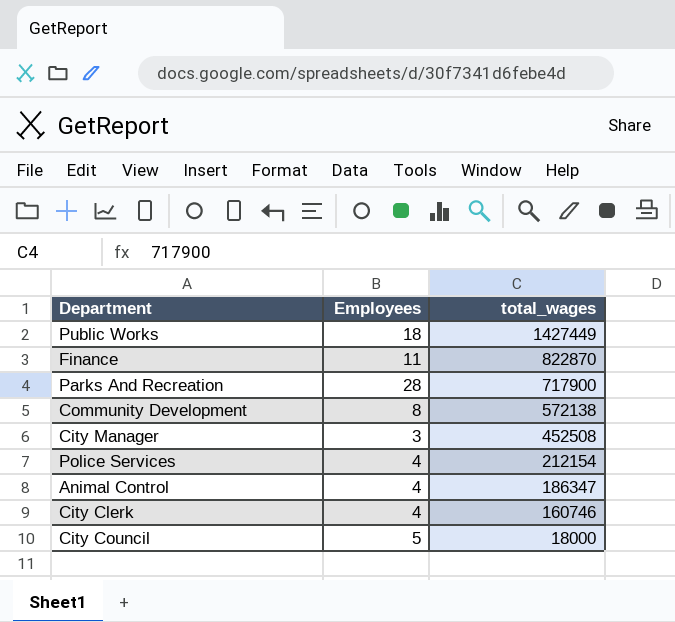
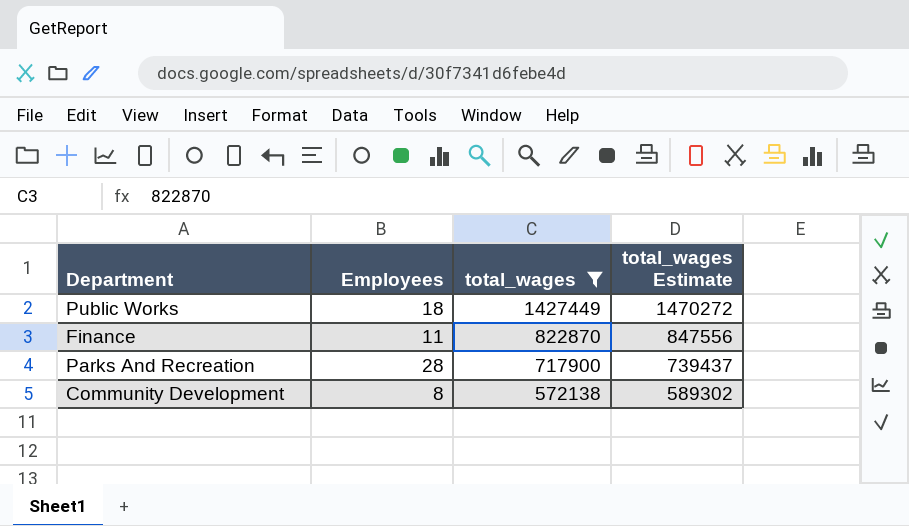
filter: none -> total_wages >= 572138
column total_wages Estimate | formula: none -> [total_wages] * 1.03

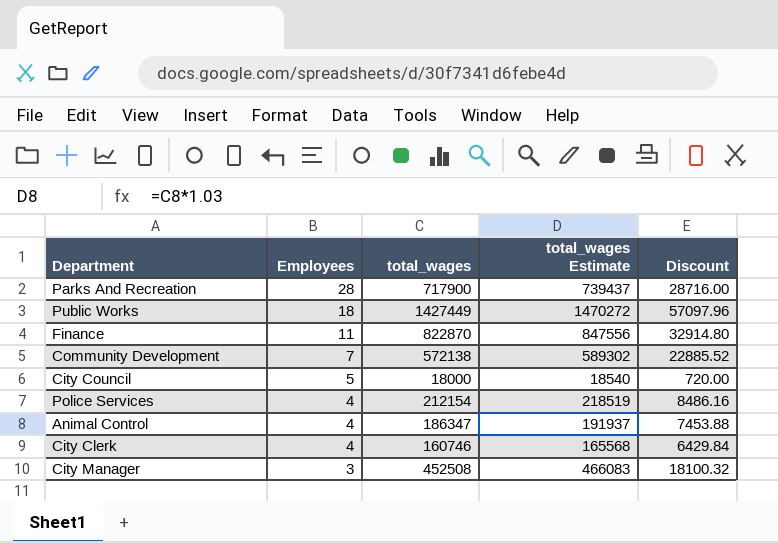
filter: total_wages >= 572138 -> none
row order: total_wages descending -> Employees descending
column Discount | formula: none -> [total_wages] * 0.04
Community Development | Employees: 8 -> 7

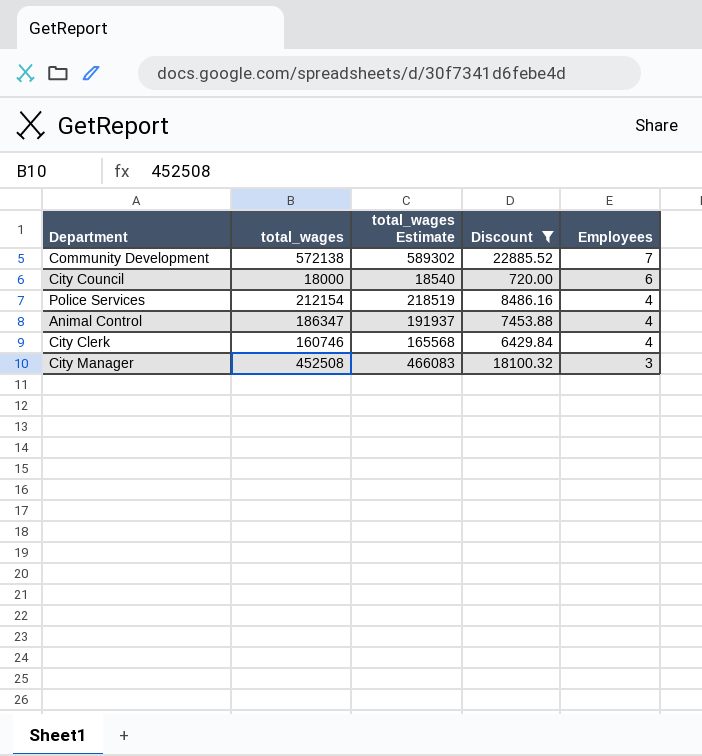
filter: none -> Discount <= 22885.52
column Employees | position: 2 -> 5
City Council | Employees: 5 -> 6

